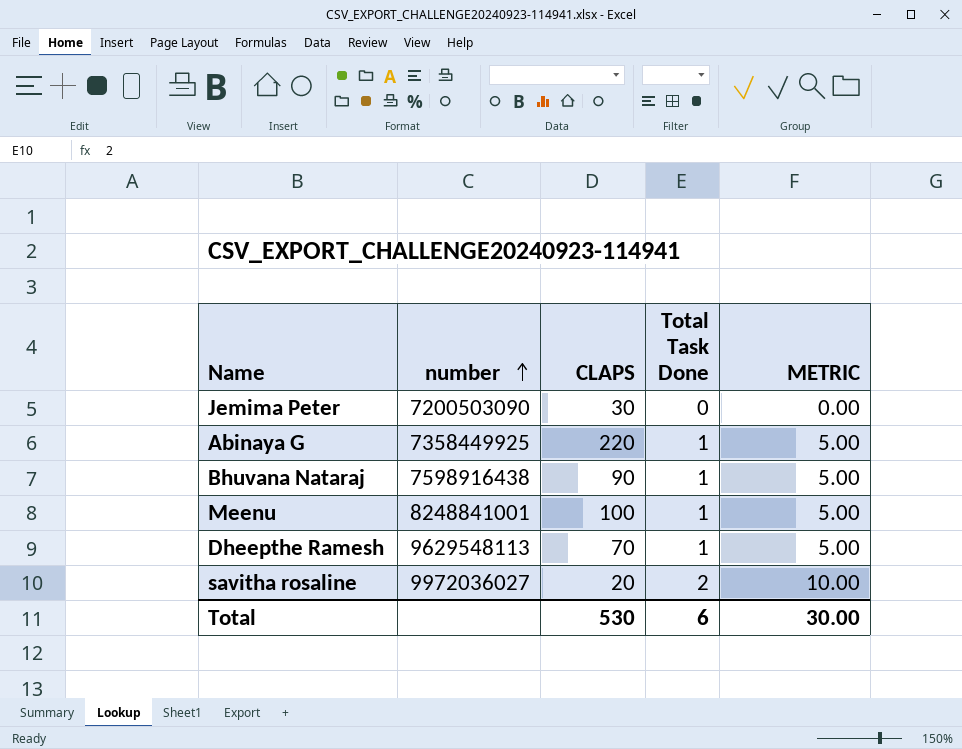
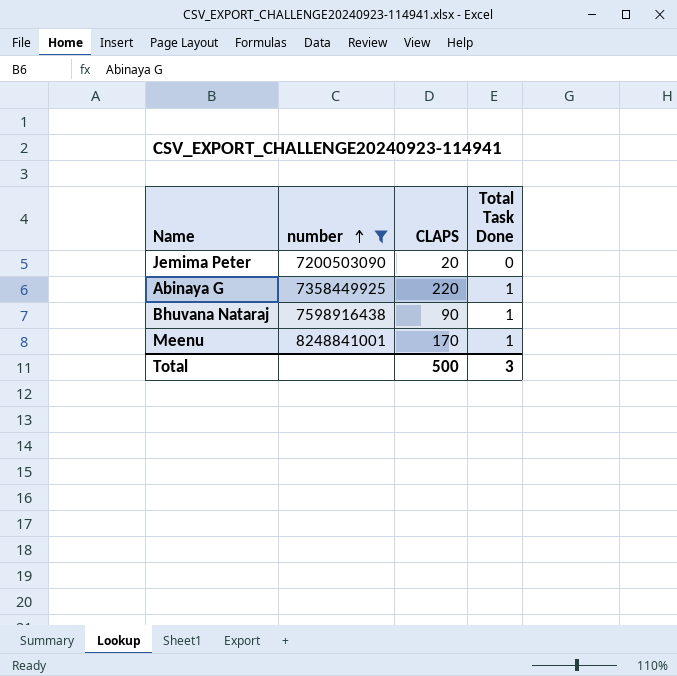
filter: none -> number <= 8248841001
column METRIC | formula: [Total Task Done] * 5 -> none
Jemima Peter | CLAPS: 30 -> 20
Meenu | CLAPS: 100 -> 170
Total | CLAPS: 530 -> 500
Total | Total Task Done: 6 -> 3

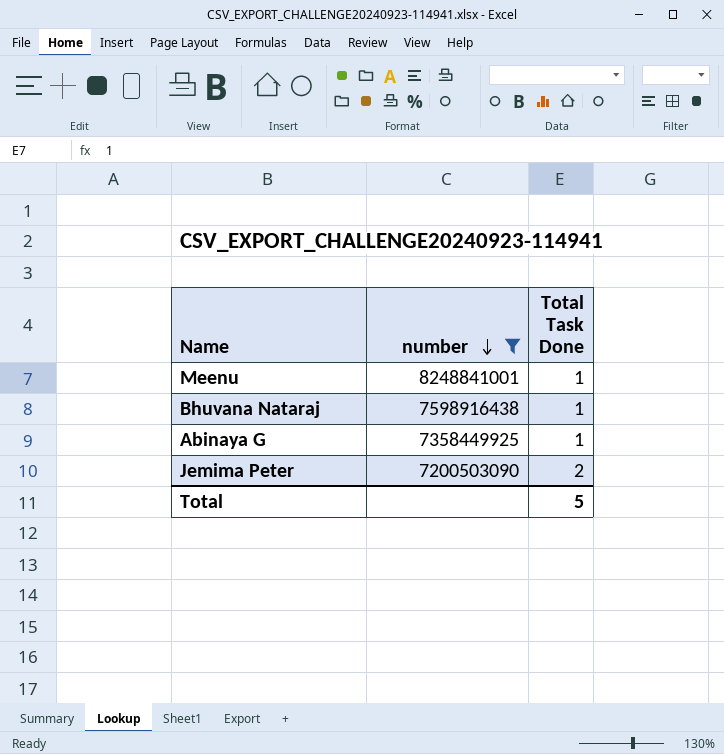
row order: number ascending -> number descending
column CLAPS | position: 3 -> none
Jemima Peter | Total Task Done: 0 -> 2
Total | Total Task Done: 3 -> 5

